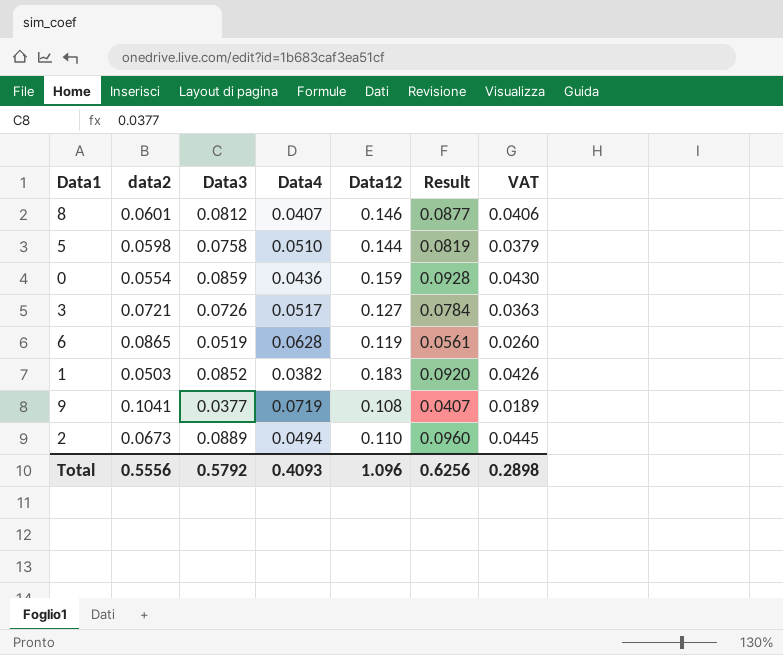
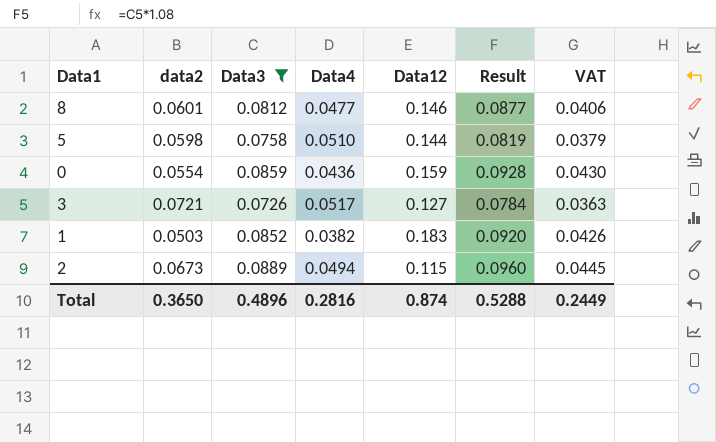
filter: none -> Data3 >= 0.0726
8 | Data4: 0.0407 -> 0.0477
2 | Data12: 0.110 -> 0.115
Total | data2: 0.5556 -> 0.3650
Total | Data3: 0.5792 -> 0.4896
Total | Data4: 0.4093 -> 0.2816
Total | Data12: 1.096 -> 0.874
Total | Result: 0.6256 -> 0.5288
Total | VAT: 0.2898 -> 0.2449

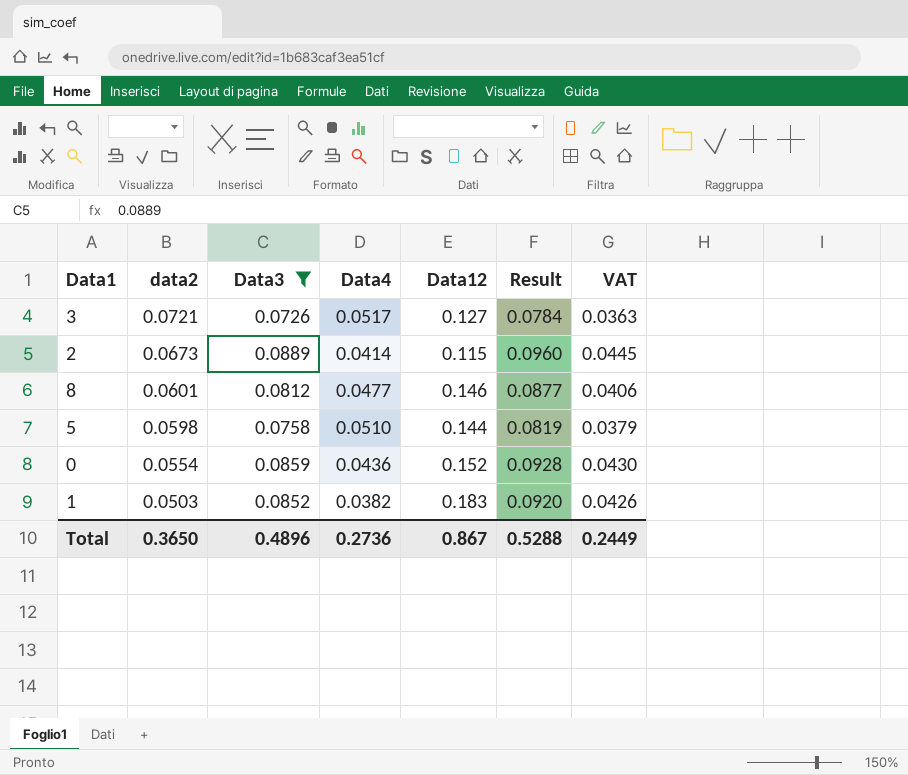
row order: none -> data2 descending
2 | Data4: 0.0494 -> 0.0414
0 | Data12: 0.159 -> 0.152
Total | Data4: 0.2816 -> 0.2736
Total | Data12: 0.874 -> 0.867

